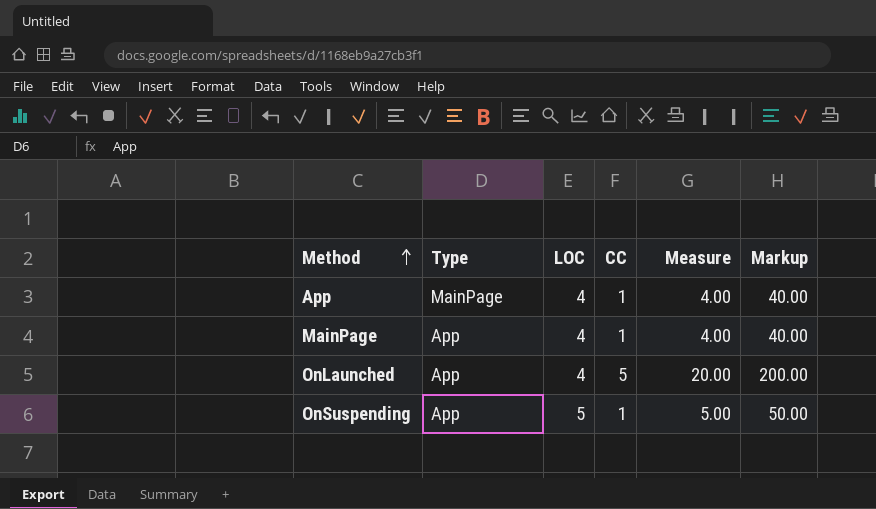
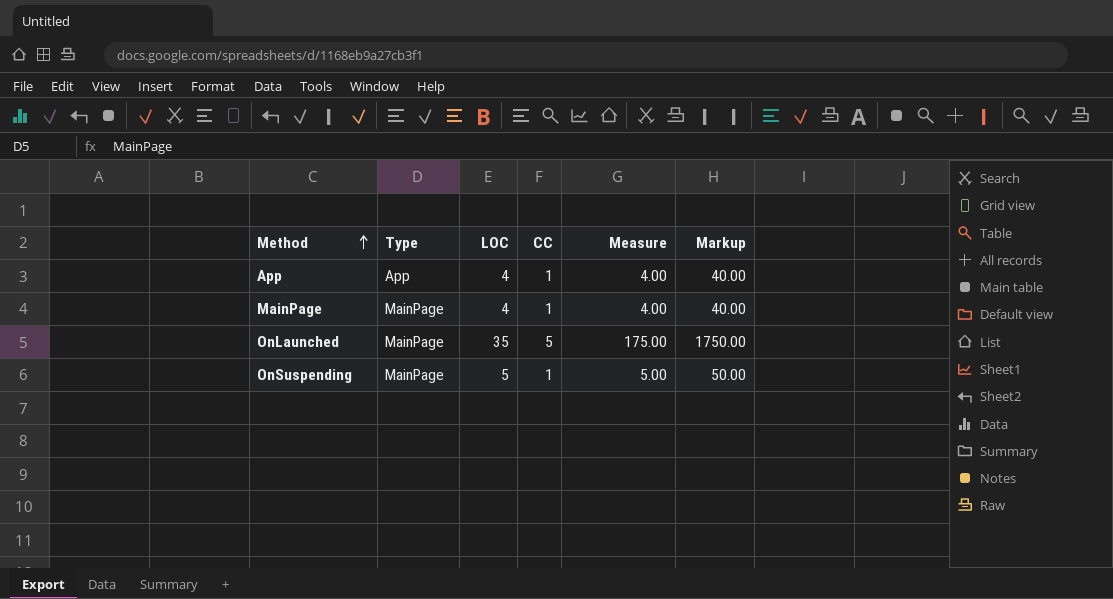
App | Type: MainPage -> App
MainPage | Type: App -> MainPage
OnLaunched | Type: App -> MainPage
OnLaunched | LOC: 4 -> 35
OnLaunched | Measure: 20.00 -> 175.00
OnLaunched | Markup: 200.00 -> 1750.00
OnSuspending | Type: App -> MainPage

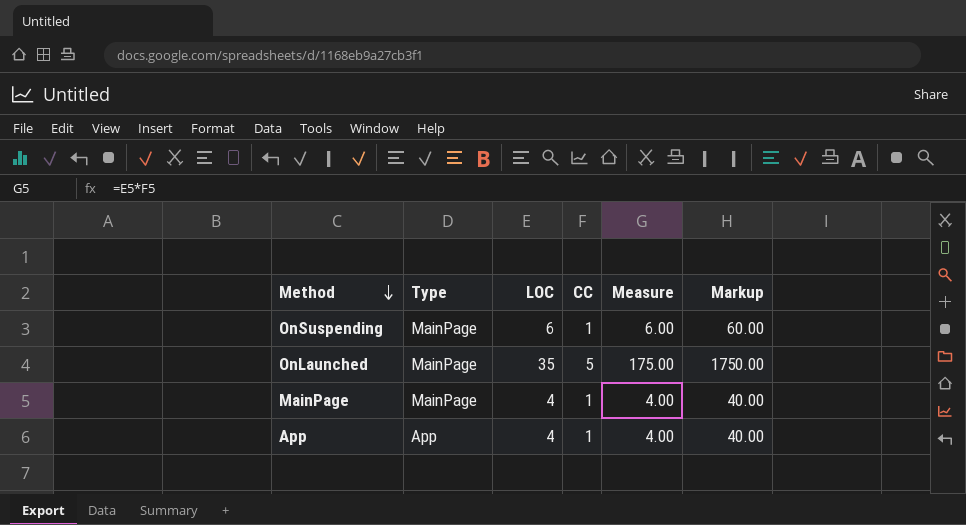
row order: Method ascending -> Method descending
OnSuspending | LOC: 5 -> 6
OnSuspending | Measure: 5.00 -> 6.00
OnSuspending | Markup: 50.00 -> 60.00

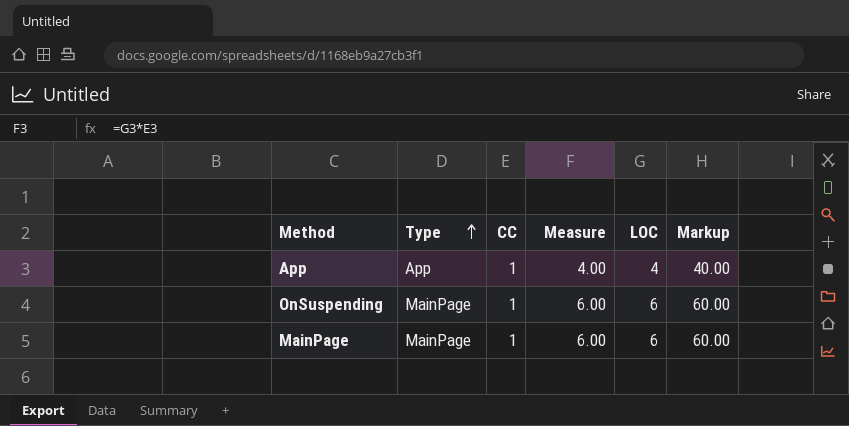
row order: Method descending -> Type ascending
column LOC | position: 3 -> 5
row OnLaunched: MainPage | 35 | 5 | 175.00 | 1750.00 -> none
MainPage | Measure: 4.00 -> 6.00
MainPage | LOC: 4 -> 6
MainPage | Markup: 40.00 -> 60.00

